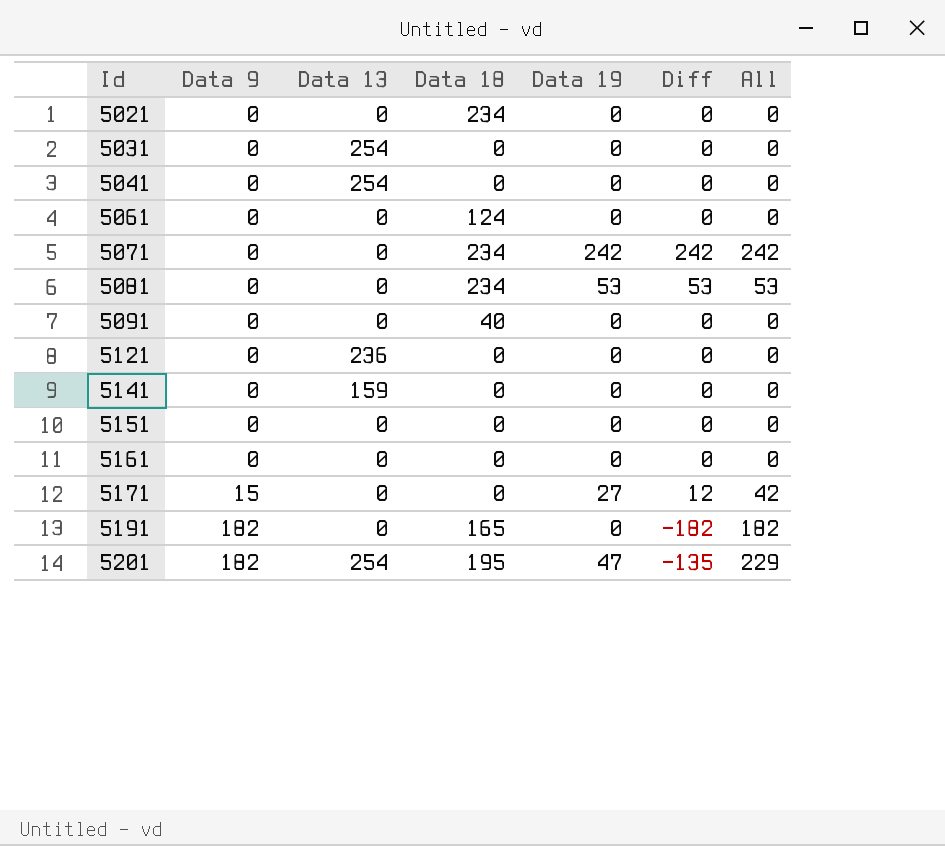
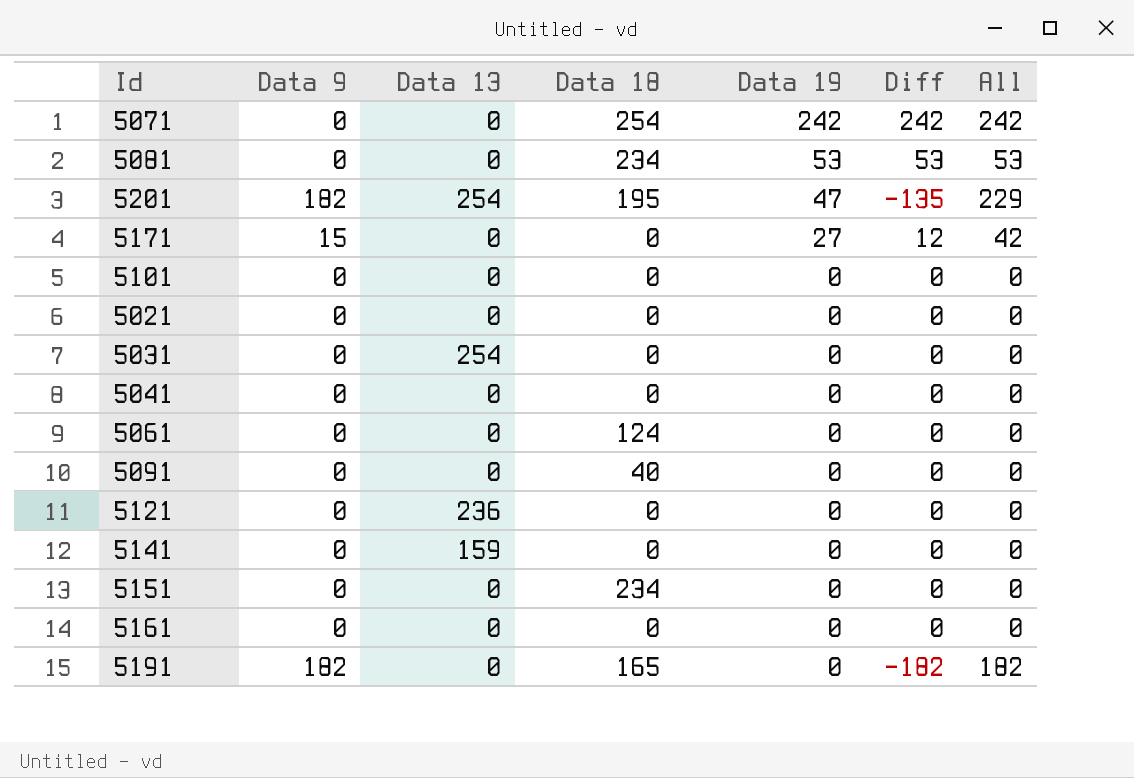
row order: Id ascending -> Data 19 descending
5071 | Data 18: 234 -> 254
row 5101: none -> 0 | 0 | 0 | 0 | 0 | 0
5021 | Data 18: 234 -> 0
5041 | Data 13: 254 -> 0
5151 | Data 18: 0 -> 234

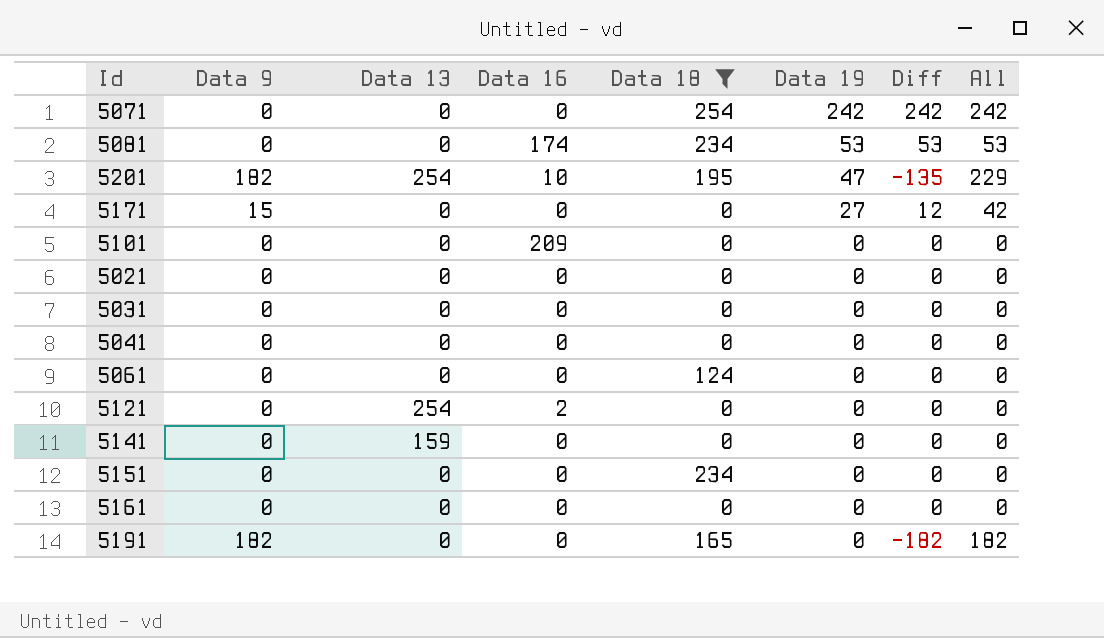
filter: none -> Data 18 != 40
column Data 16 | position: none -> 4
5031 | Data 13: 254 -> 0
5121 | Data 13: 236 -> 254

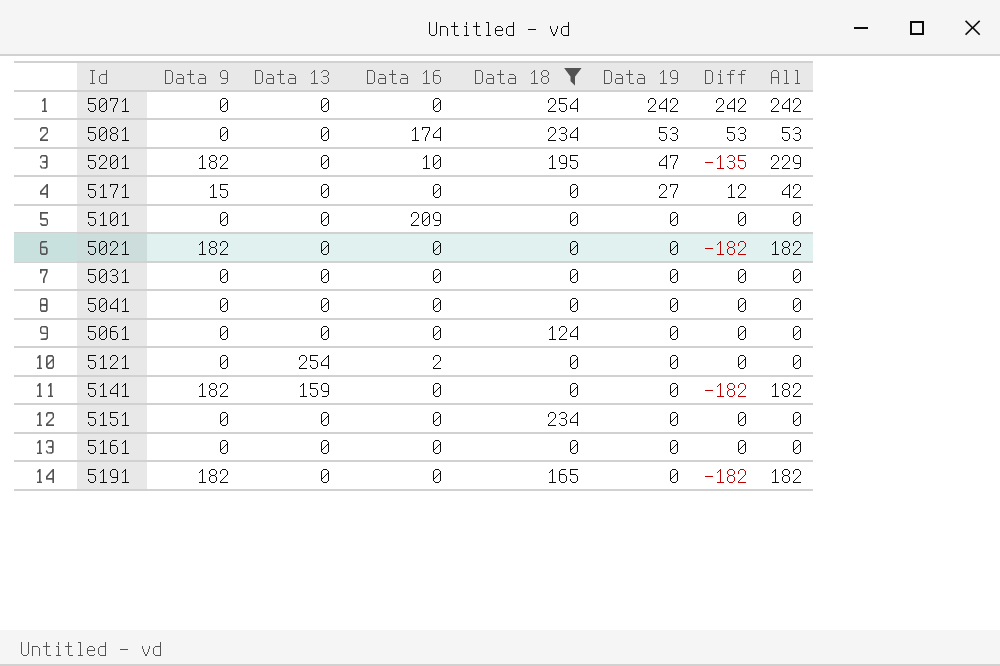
5201 | Data 13: 254 -> 0
5021 | Data 9: 0 -> 182
5021 | Diff: 0 -> -182
5021 | All: 0 -> 182
5141 | Data 9: 0 -> 182
5141 | Diff: 0 -> -182
5141 | All: 0 -> 182

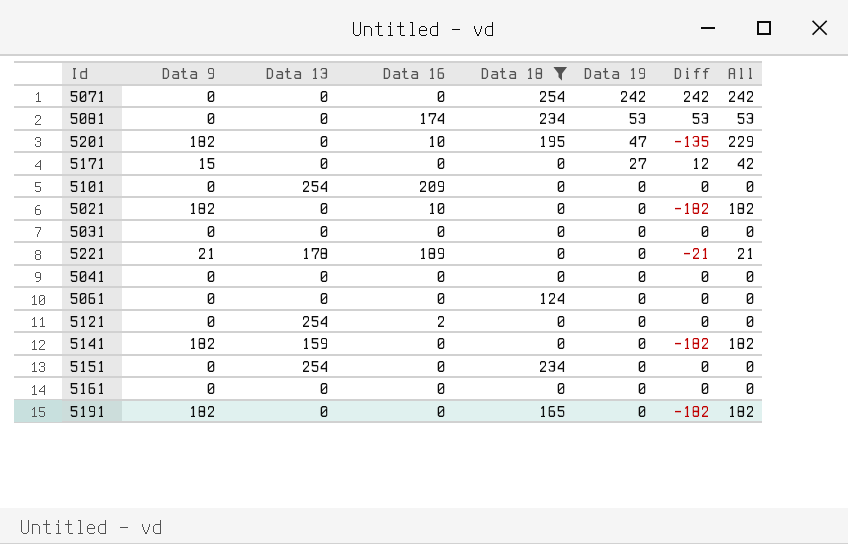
5101 | Data 13: 0 -> 254
5021 | Data 16: 0 -> 10
row 5221: none -> 21 | 178 | 189 | 0 | 0 | -21 | 21
5151 | Data 13: 0 -> 254

